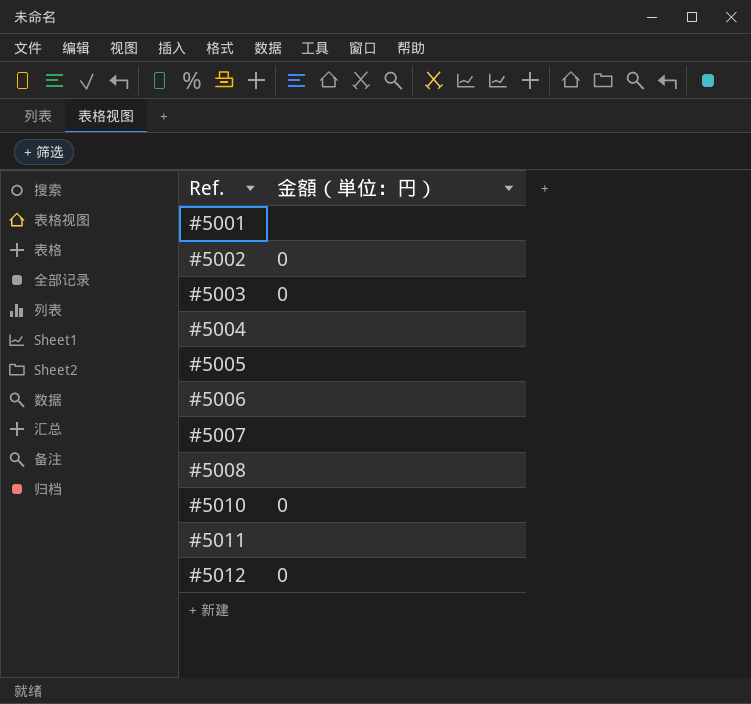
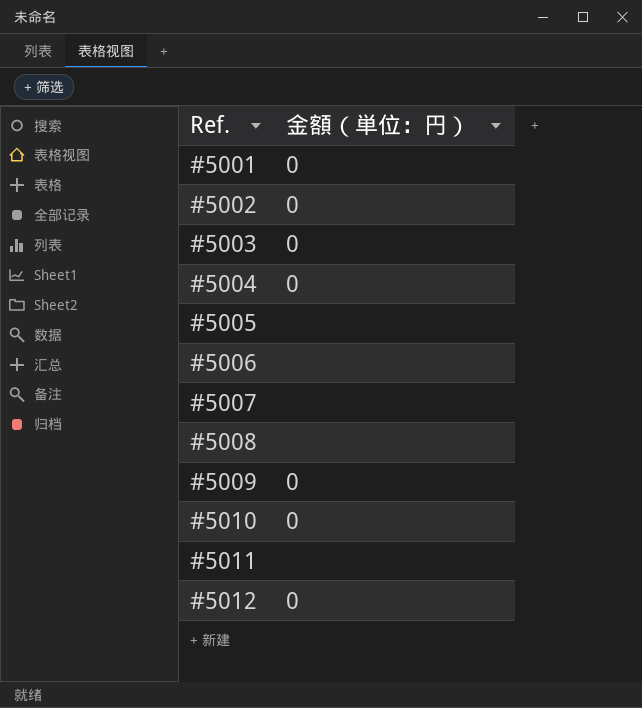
#5001 | 金額（単位：円）: none -> 0
#5004 | 金額（単位：円）: none -> 0
row #5009: none -> 0

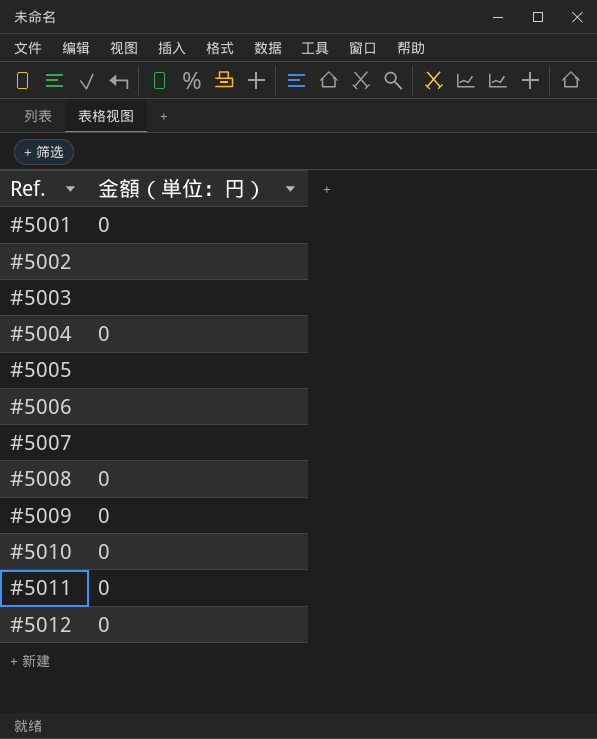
#5002 | 金額（単位：円）: 0 -> none
#5003 | 金額（単位：円）: 0 -> none
#5008 | 金額（単位：円）: none -> 0
#5011 | 金額（単位：円）: none -> 0

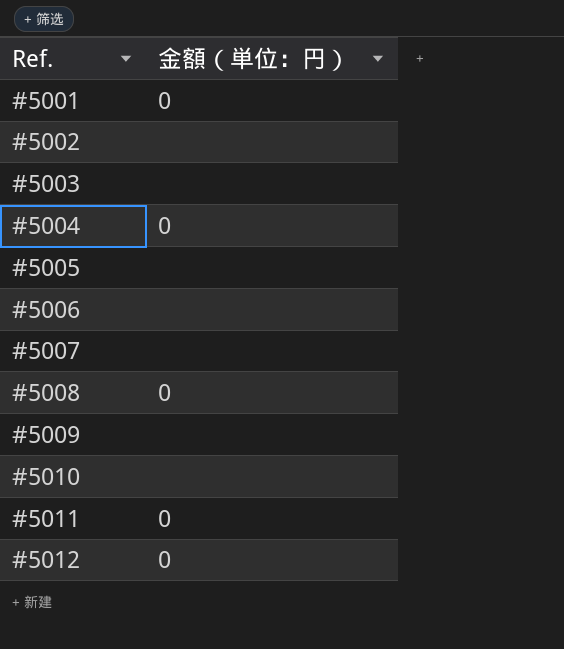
#5009 | 金額（単位：円）: 0 -> none
#5010 | 金額（単位：円）: 0 -> none

